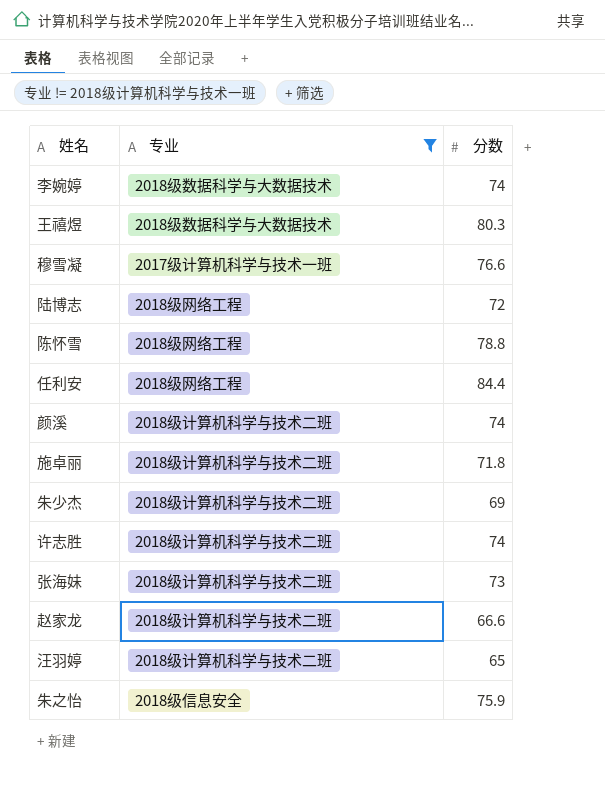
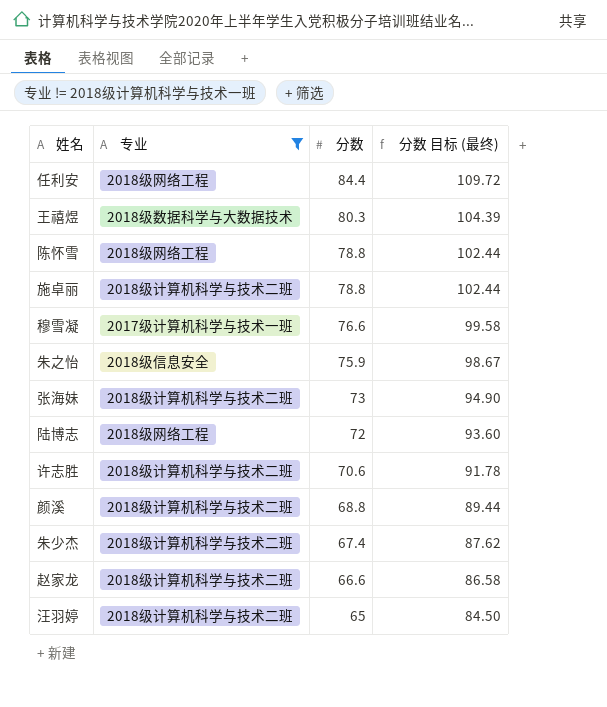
row order: none -> 分数 descending
column 分数 目标 (最终) | formula: none -> [分数] * 1.3
row 李婉婷: 2018级数据科学与大数据技术 | 74 -> none
施卓丽 | 分数: 71.8 -> 78.8
许志胜 | 分数: 74 -> 70.6
颜溪 | 分数: 74 -> 68.8
朱少杰 | 分数: 69 -> 67.4

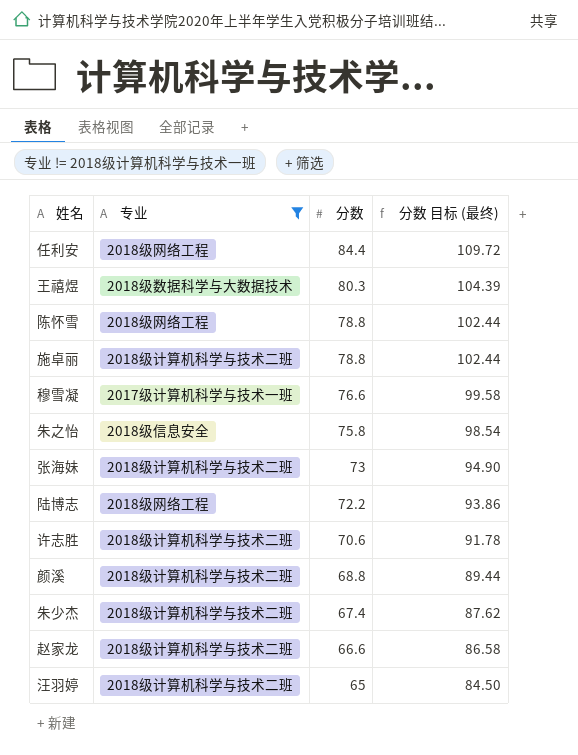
朱之怡 | 分数: 75.9 -> 75.8
朱之怡 | 分数 目标 (最终): 98.67 -> 98.54
陆博志 | 分数: 72 -> 72.2
陆博志 | 分数 目标 (最终): 93.60 -> 93.86

